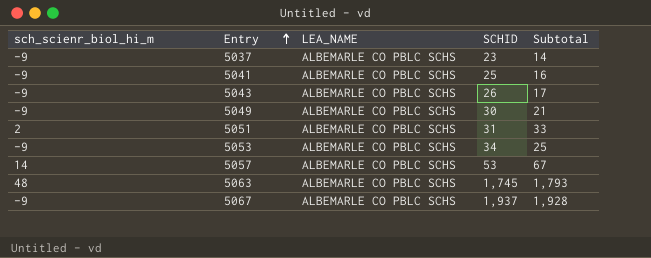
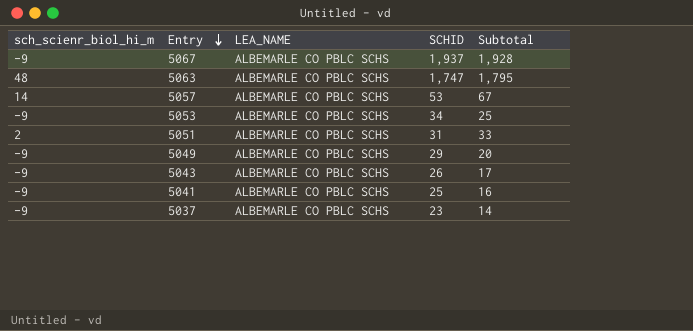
row order: Entry ascending -> Entry descending
5063 | SCHID: 1,745 -> 1,747
5063 | Subtotal: 1,793 -> 1,795
5049 | SCHID: 30 -> 29
5049 | Subtotal: 21 -> 20

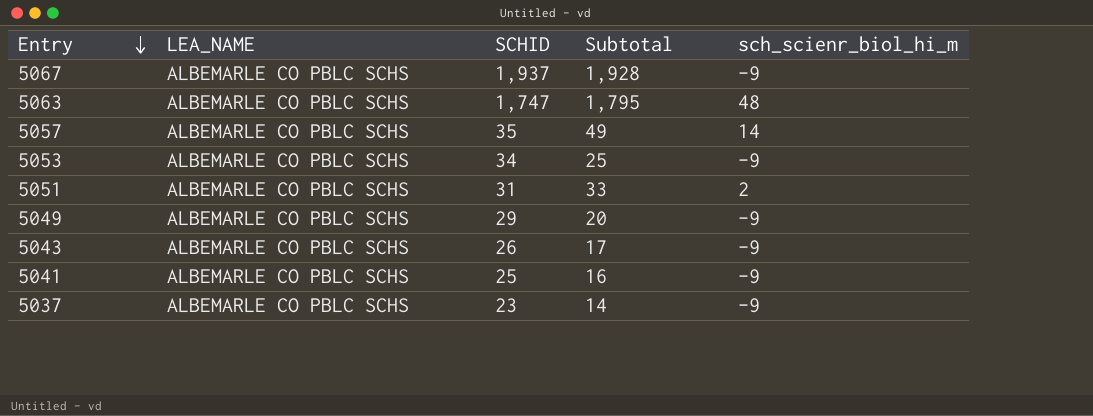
column sch_scienr_biol_hi_m | position: 1 -> 5
5057 | SCHID: 53 -> 35
5057 | Subtotal: 67 -> 49

